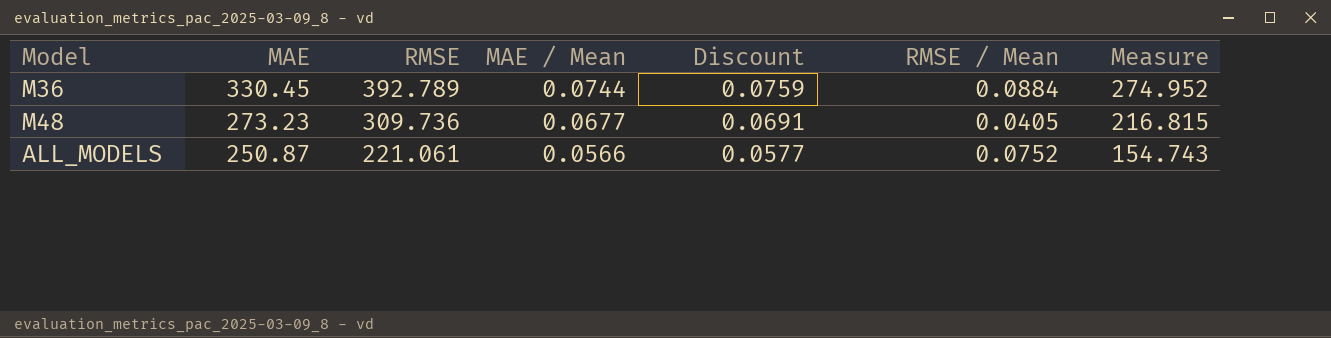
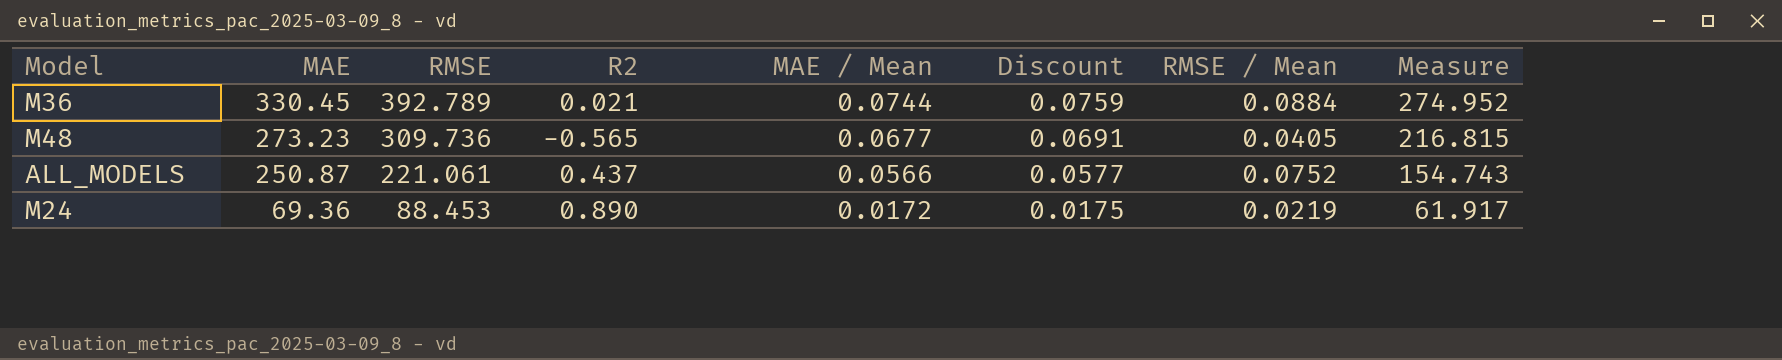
column R2 | position: none -> 4
row M24: none -> 69.36 | 88.453 | 0.890 | 0.0172 | 0.0175 | 0.0219 | 61.917

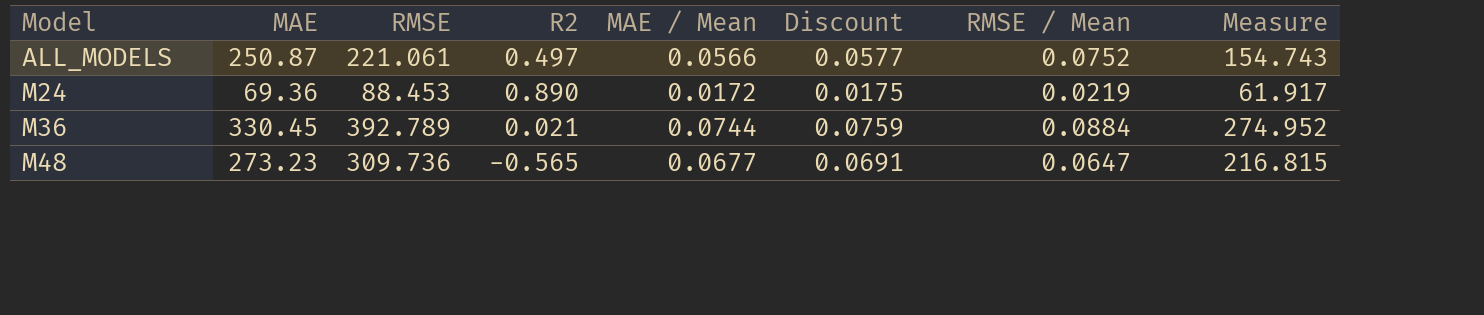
row order: MAE descending -> Model ascending
ALL_MODELS | R2: 0.437 -> 0.497
M48 | RMSE / Mean: 0.0405 -> 0.0647

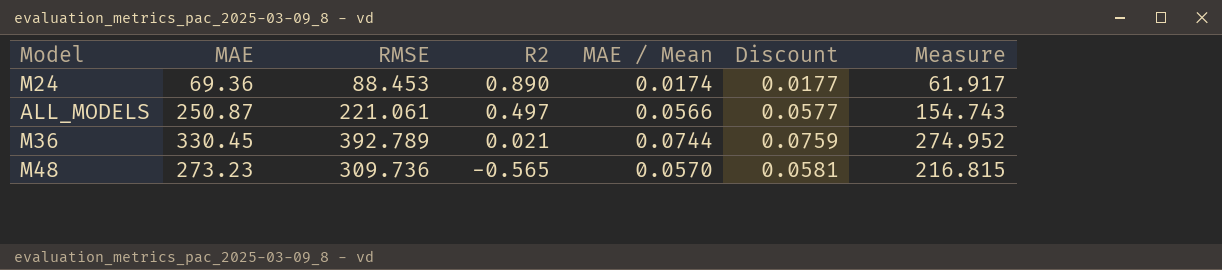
row order: Model ascending -> R2 descending
column RMSE / Mean | position: 7 -> none
M24 | MAE / Mean: 0.0172 -> 0.0174
M24 | Discount: 0.0175 -> 0.0177
M48 | MAE / Mean: 0.0677 -> 0.0570
M48 | Discount: 0.0691 -> 0.0581

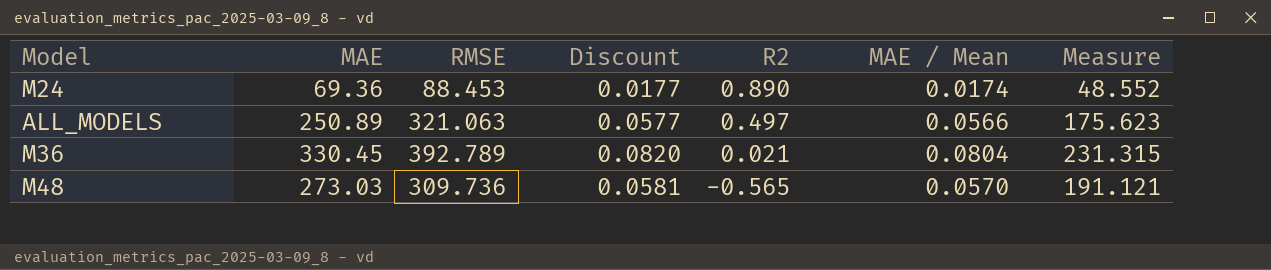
column Discount | position: 6 -> 4
column Measure | formula: [RMSE] * 0.7 -> [MAE] * 0.7
ALL_MODELS | MAE: 250.87 -> 250.89
ALL_MODELS | RMSE: 221.061 -> 321.063
M36 | Discount: 0.0759 -> 0.0820
M36 | MAE / Mean: 0.0744 -> 0.0804
M48 | MAE: 273.23 -> 273.03

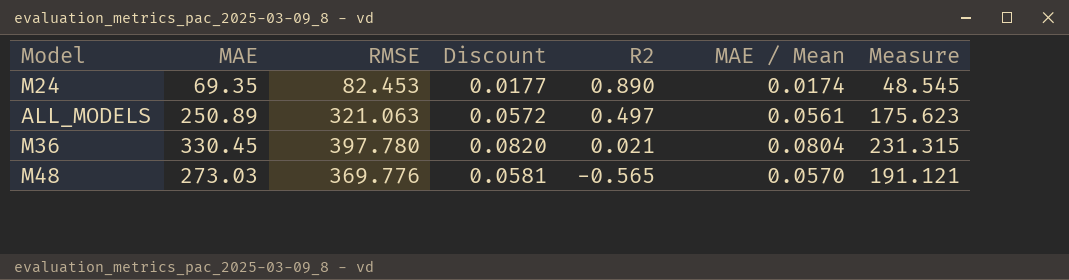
M24 | MAE: 69.36 -> 69.35
M24 | RMSE: 88.453 -> 82.453
M24 | Measure: 48.552 -> 48.545
ALL_MODELS | Discount: 0.0577 -> 0.0572
ALL_MODELS | MAE / Mean: 0.0566 -> 0.0561
M36 | RMSE: 392.789 -> 397.780
M48 | RMSE: 309.736 -> 369.776

